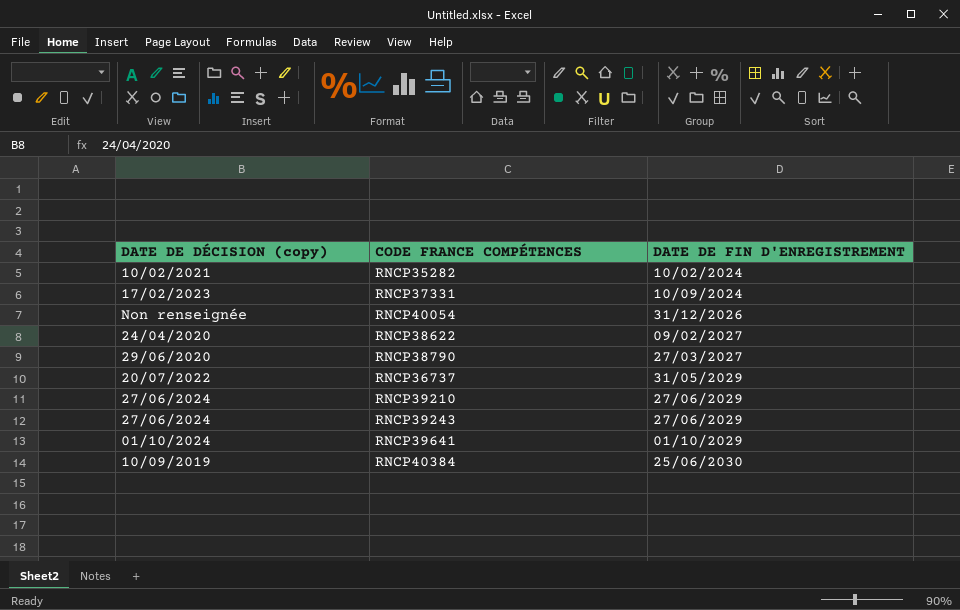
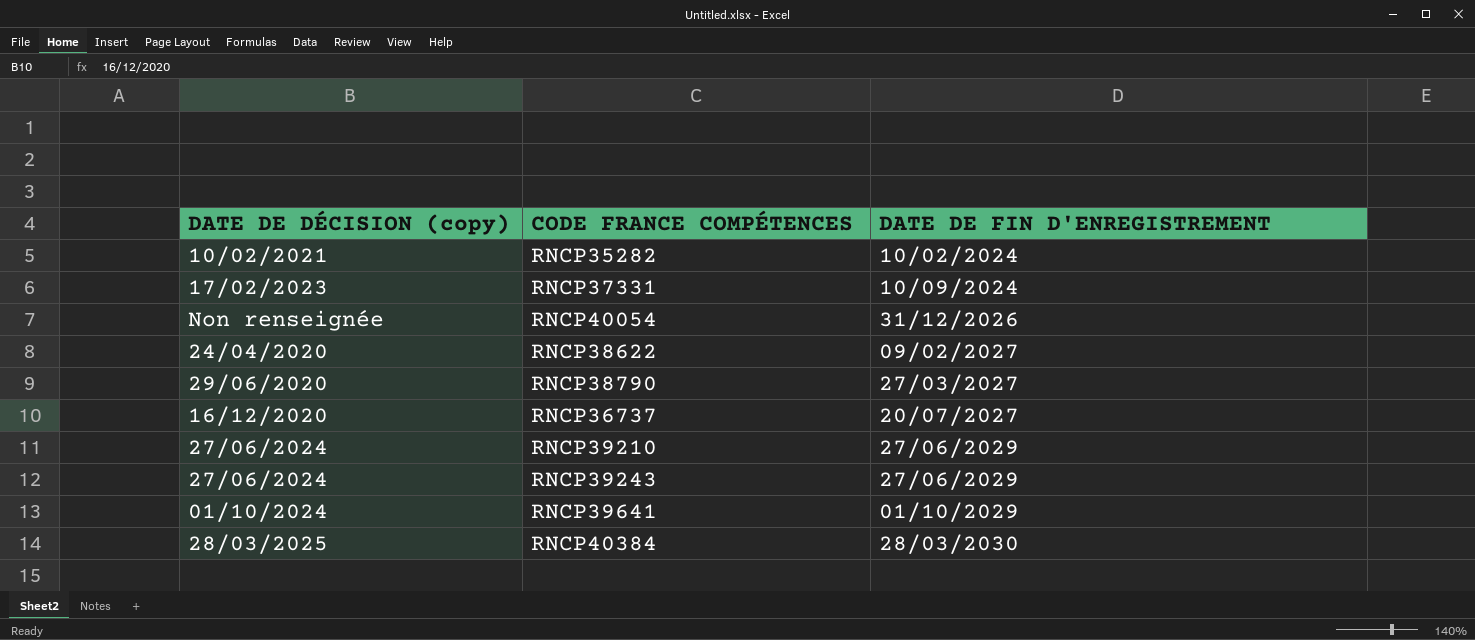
RNCP36737 | DATE DE DÉCISION (copy): 20/07/2022 -> 16/12/2020
RNCP36737 | DATE DE FIN D'ENREGISTREMENT: 31/05/2029 -> 20/07/2027
RNCP40384 | DATE DE DÉCISION (copy): 10/09/2019 -> 28/03/2025
RNCP40384 | DATE DE FIN D'ENREGISTREMENT: 25/06/2030 -> 28/03/2030

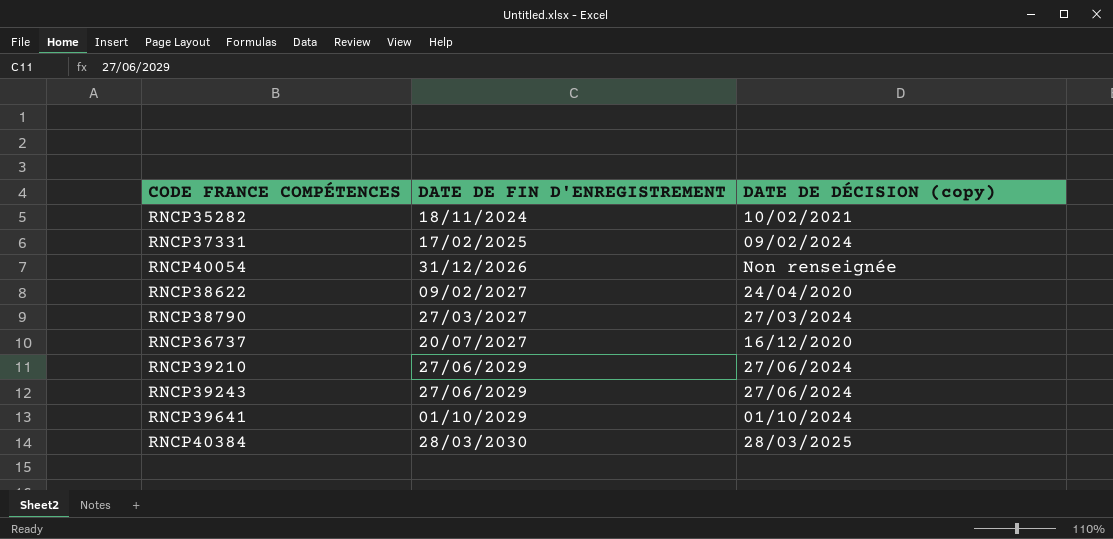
column DATE DE DÉCISION (copy) | position: 1 -> 3
RNCP35282 | DATE DE FIN D'ENREGISTREMENT: 10/02/2024 -> 18/11/2024
RNCP37331 | DATE DE FIN D'ENREGISTREMENT: 10/09/2024 -> 17/02/2025
RNCP37331 | DATE DE DÉCISION (copy): 17/02/2023 -> 09/02/2024
RNCP38790 | DATE DE DÉCISION (copy): 29/06/2020 -> 27/03/2024

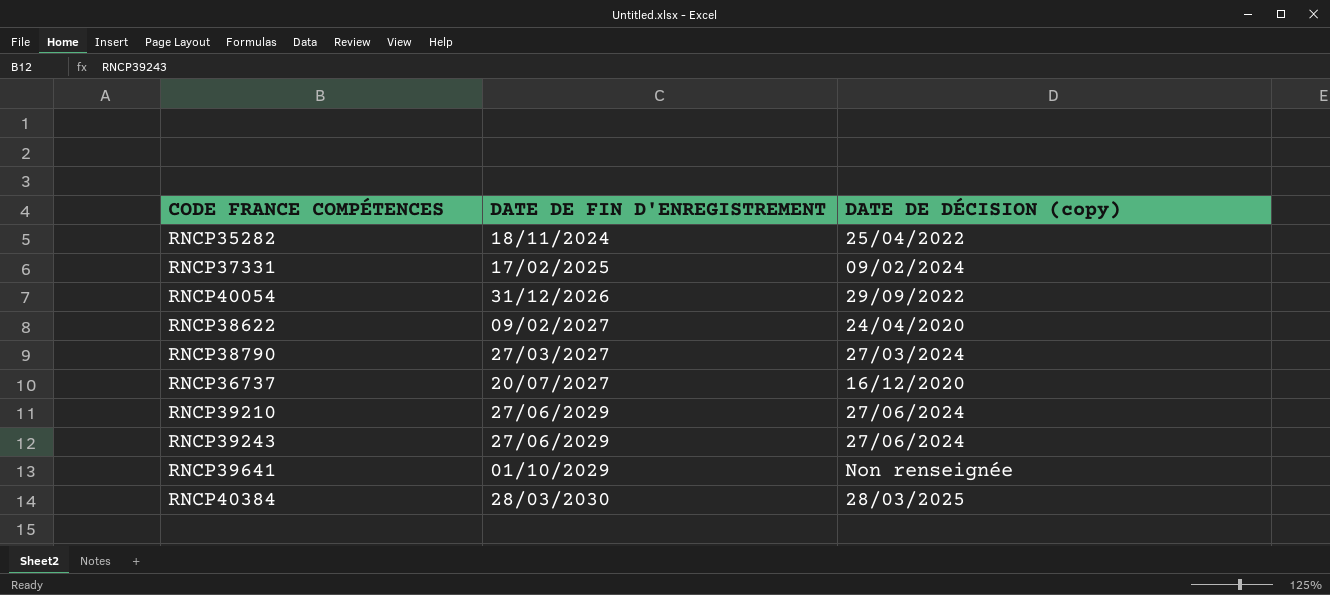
RNCP35282 | DATE DE DÉCISION (copy): 10/02/2021 -> 25/04/2022
RNCP40054 | DATE DE DÉCISION (copy): Non renseignée -> 29/09/2022
RNCP39641 | DATE DE DÉCISION (copy): 01/10/2024 -> Non renseignée

